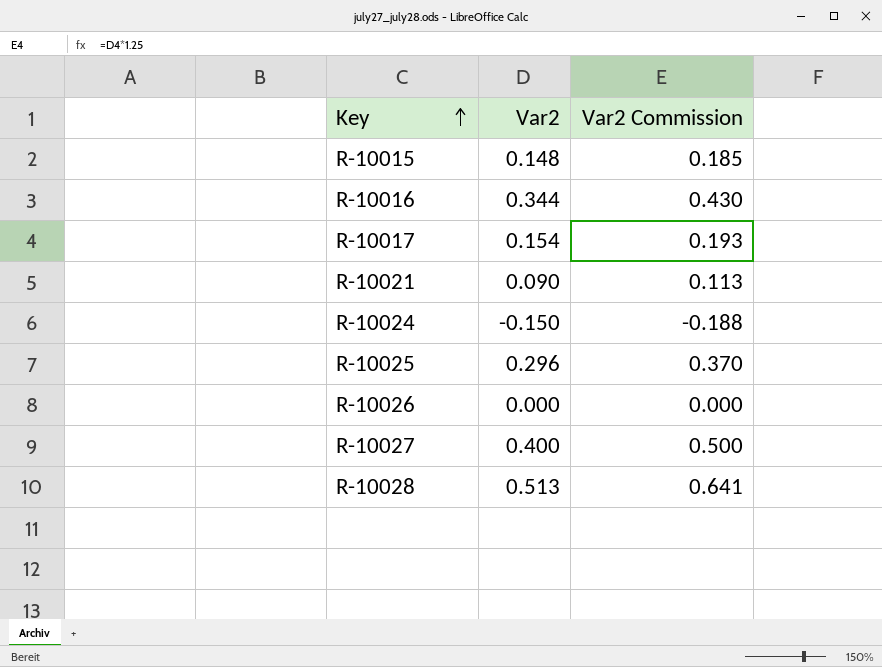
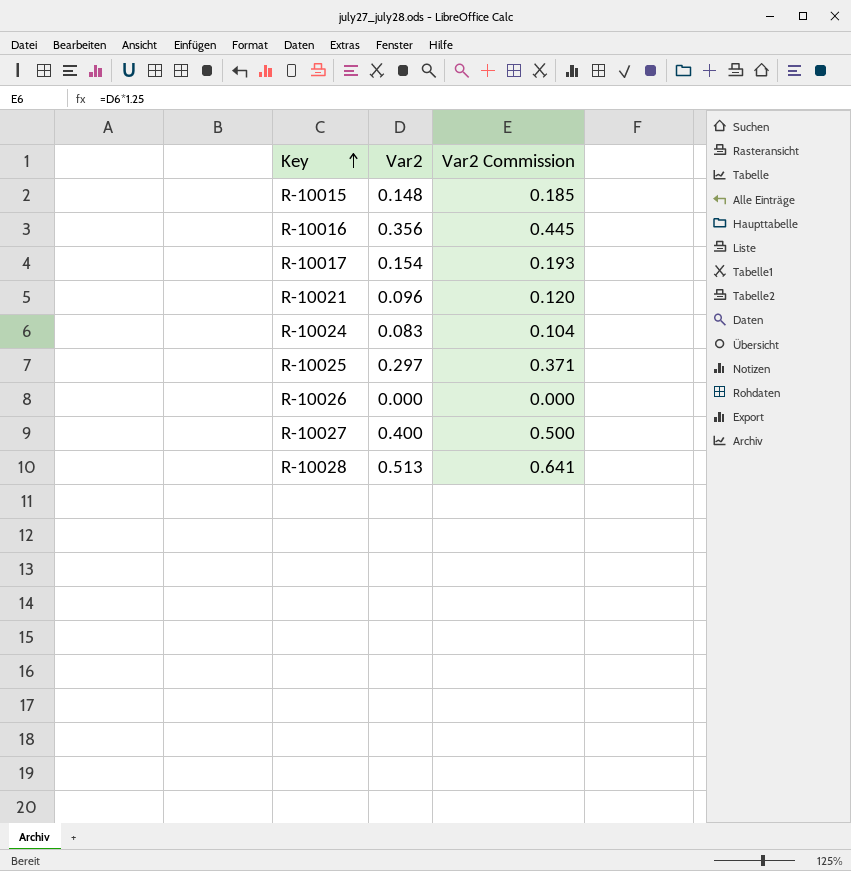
R-10016 | Var2: 0.344 -> 0.356
R-10016 | Var2 Commission: 0.430 -> 0.445
R-10021 | Var2: 0.090 -> 0.096
R-10021 | Var2 Commission: 0.113 -> 0.120
R-10024 | Var2: -0.150 -> 0.083
R-10024 | Var2 Commission: -0.188 -> 0.104
R-10025 | Var2: 0.296 -> 0.297
R-10025 | Var2 Commission: 0.370 -> 0.371

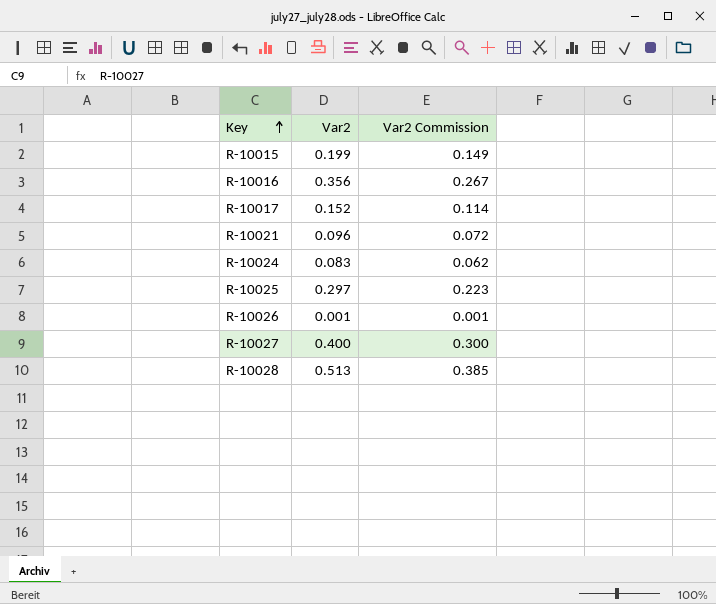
column Var2 Commission | formula: [Var2] * 1.25 -> [Var2] * 0.75
R-10015 | Var2: 0.148 -> 0.199
R-10017 | Var2: 0.154 -> 0.152
R-10026 | Var2: 0.000 -> 0.001

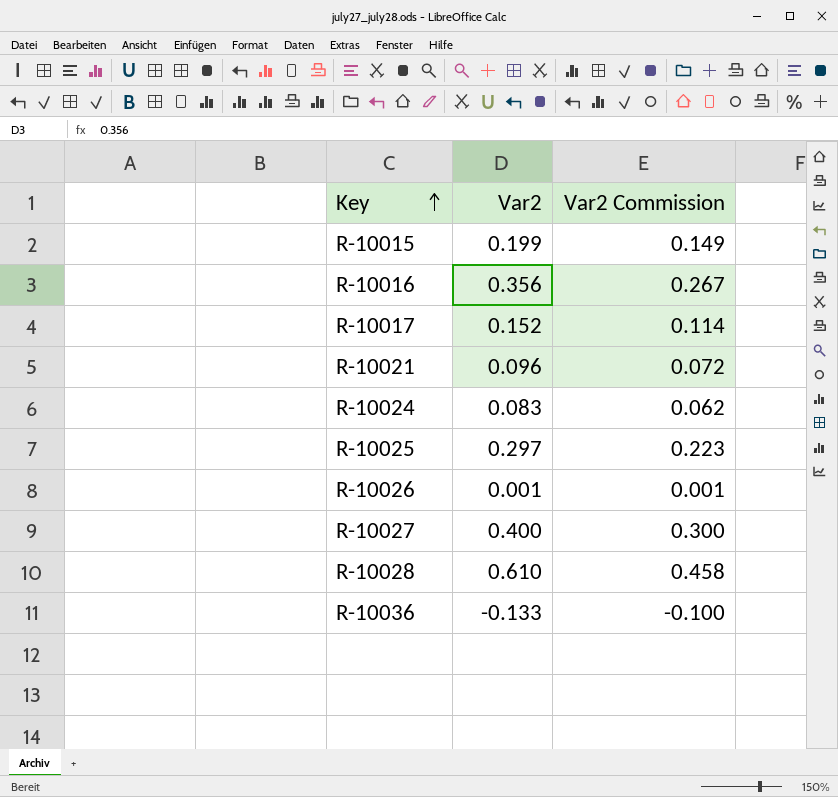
R-10028 | Var2: 0.513 -> 0.610
R-10028 | Var2 Commission: 0.385 -> 0.458
row R-10036: none -> -0.133 | -0.100

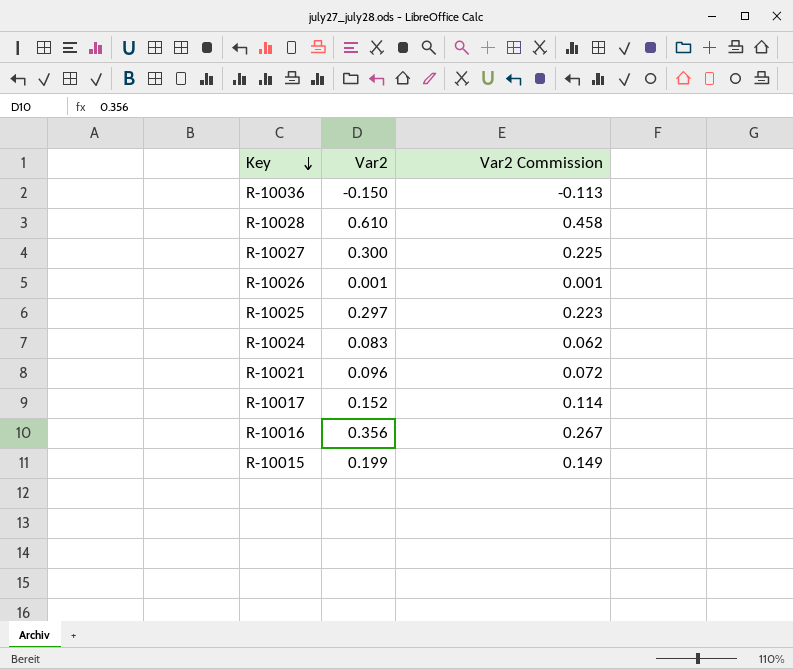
row order: Key ascending -> Key descending
R-10036 | Var2: -0.133 -> -0.150
R-10036 | Var2 Commission: -0.100 -> -0.113
R-10027 | Var2: 0.400 -> 0.300
R-10027 | Var2 Commission: 0.300 -> 0.225

